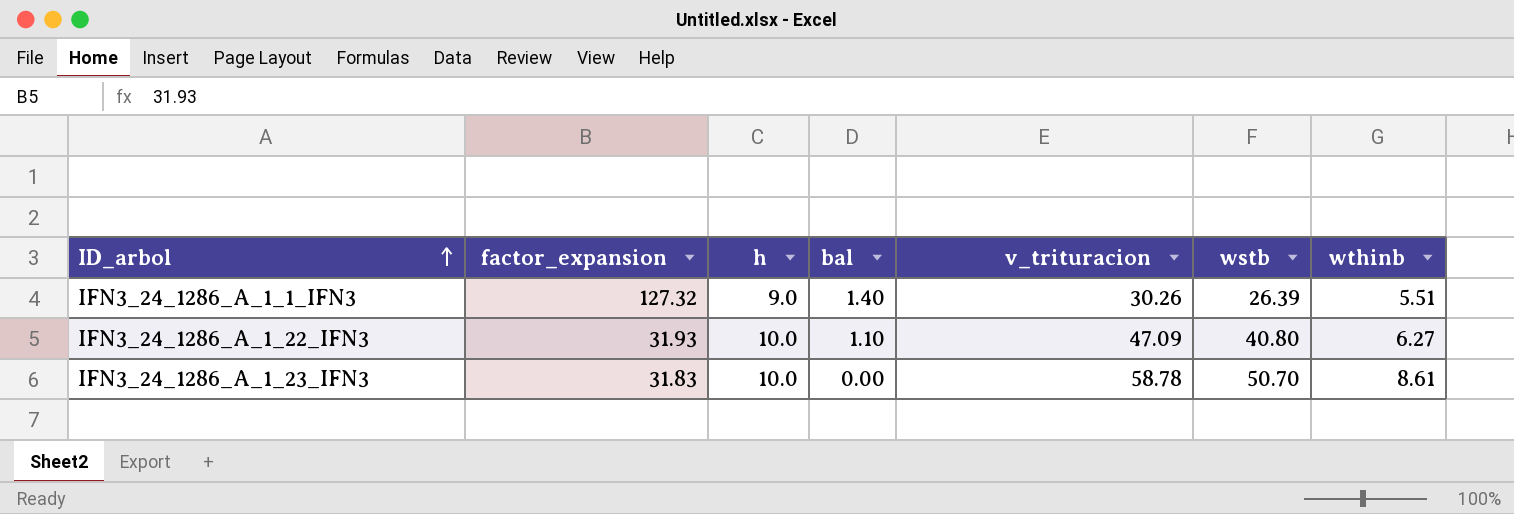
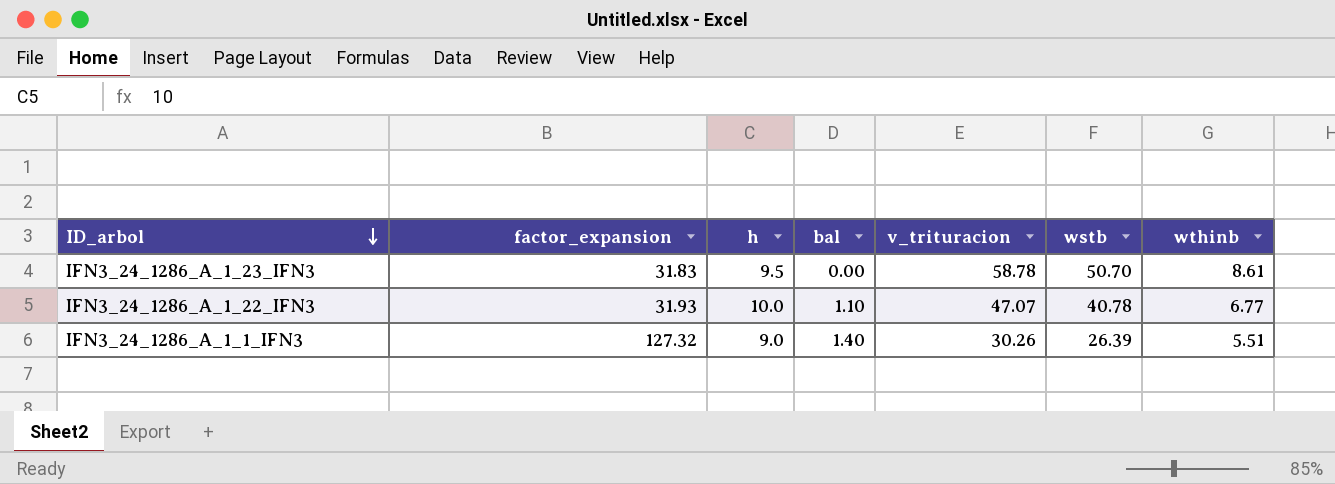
row order: ID_arbol ascending -> ID_arbol descending
IFN3_24_1286_A_1_23_IFN3 | h: 10.0 -> 9.5
IFN3_24_1286_A_1_22_IFN3 | v_trituracion: 47.09 -> 47.07
IFN3_24_1286_A_1_22_IFN3 | wstb: 40.80 -> 40.78
IFN3_24_1286_A_1_22_IFN3 | wthinb: 6.27 -> 6.77

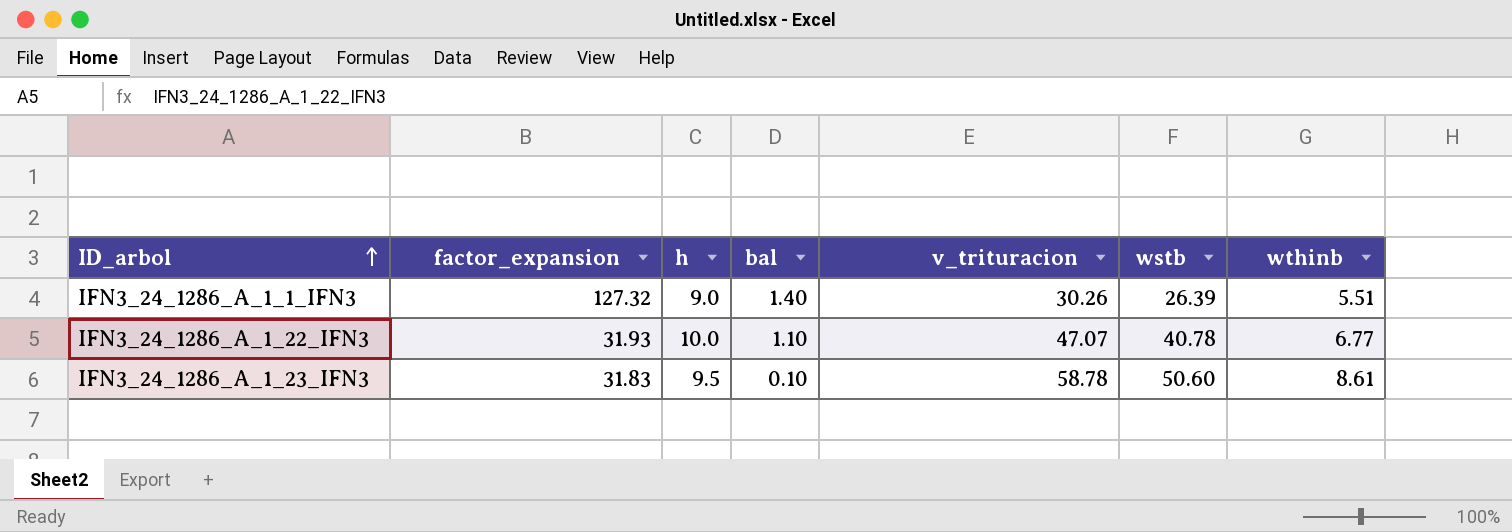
row order: ID_arbol descending -> ID_arbol ascending
IFN3_24_1286_A_1_23_IFN3 | bal: 0.00 -> 0.10
IFN3_24_1286_A_1_23_IFN3 | wstb: 50.70 -> 50.60

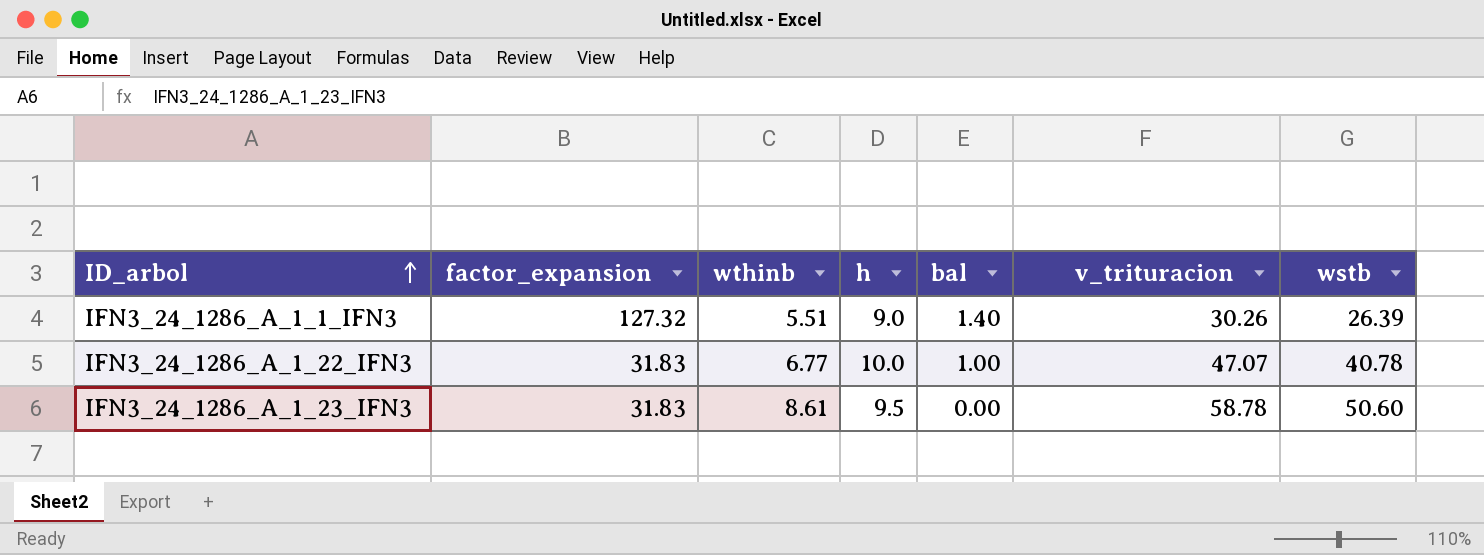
column wthinb | position: 7 -> 3
IFN3_24_1286_A_1_22_IFN3 | factor_expansion: 31.93 -> 31.83
IFN3_24_1286_A_1_22_IFN3 | bal: 1.10 -> 1.00
IFN3_24_1286_A_1_23_IFN3 | bal: 0.10 -> 0.00

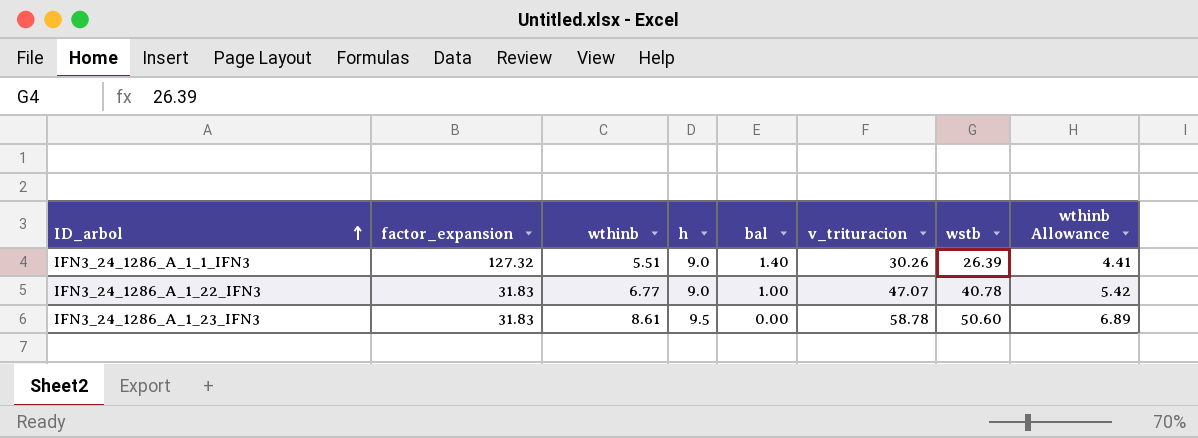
column wthinb Allowance | formula: none -> [wthinb] * 0.8
IFN3_24_1286_A_1_22_IFN3 | h: 10.0 -> 9.0

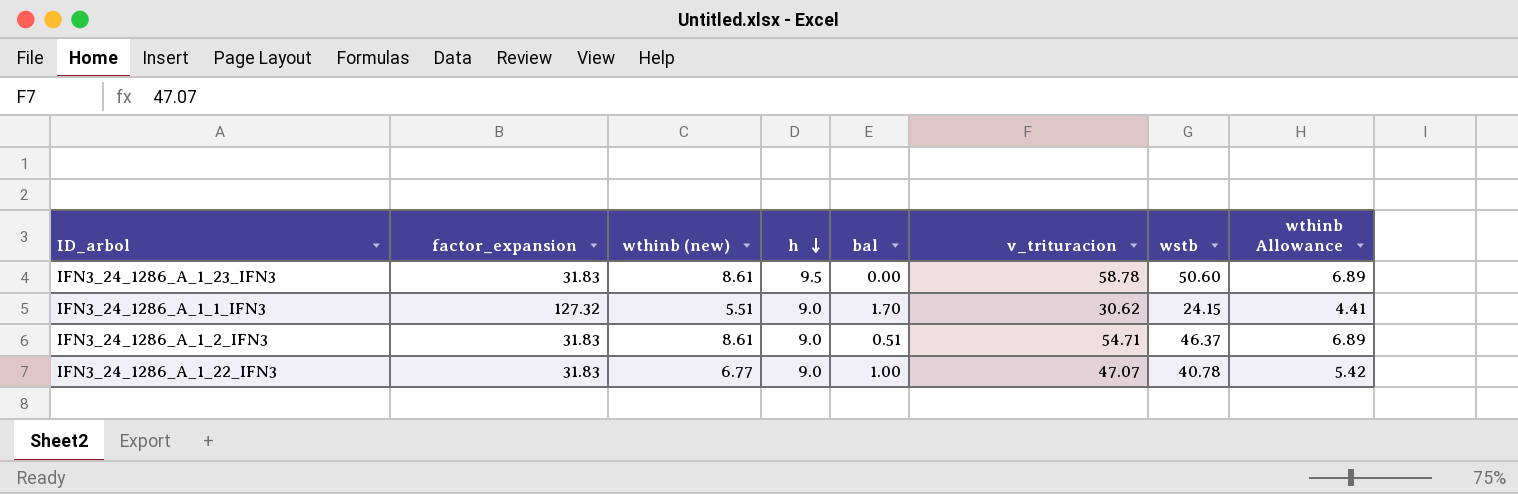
row order: ID_arbol ascending -> h descending
column name: wthinb -> wthinb (new)
IFN3_24_1286_A_1_1_IFN3 | bal: 1.40 -> 1.70
IFN3_24_1286_A_1_1_IFN3 | v_trituracion: 30.26 -> 30.62
IFN3_24_1286_A_1_1_IFN3 | wstb: 26.39 -> 24.15
row IFN3_24_1286_A_1_2_IFN3: none -> 31.83 | 8.61 | 9.0 | 0.51 | 54.71 | 46.37 | 6.89

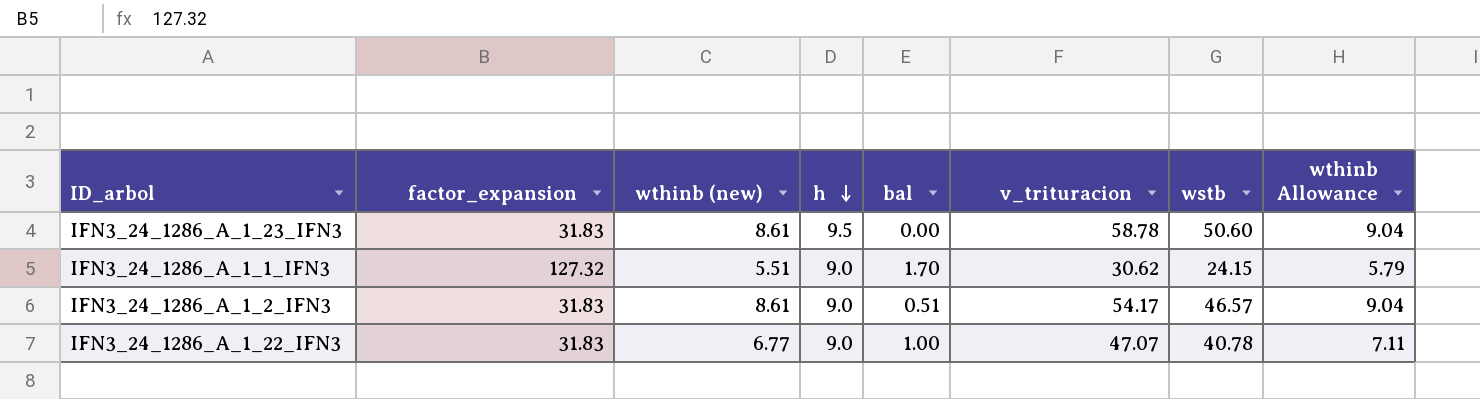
column wthinb Allowance | formula: [wthinb (new)] * 0.8 -> [wthinb (new)] * 1.05
IFN3_24_1286_A_1_2_IFN3 | v_trituracion: 54.71 -> 54.17
IFN3_24_1286_A_1_2_IFN3 | wstb: 46.37 -> 46.57

